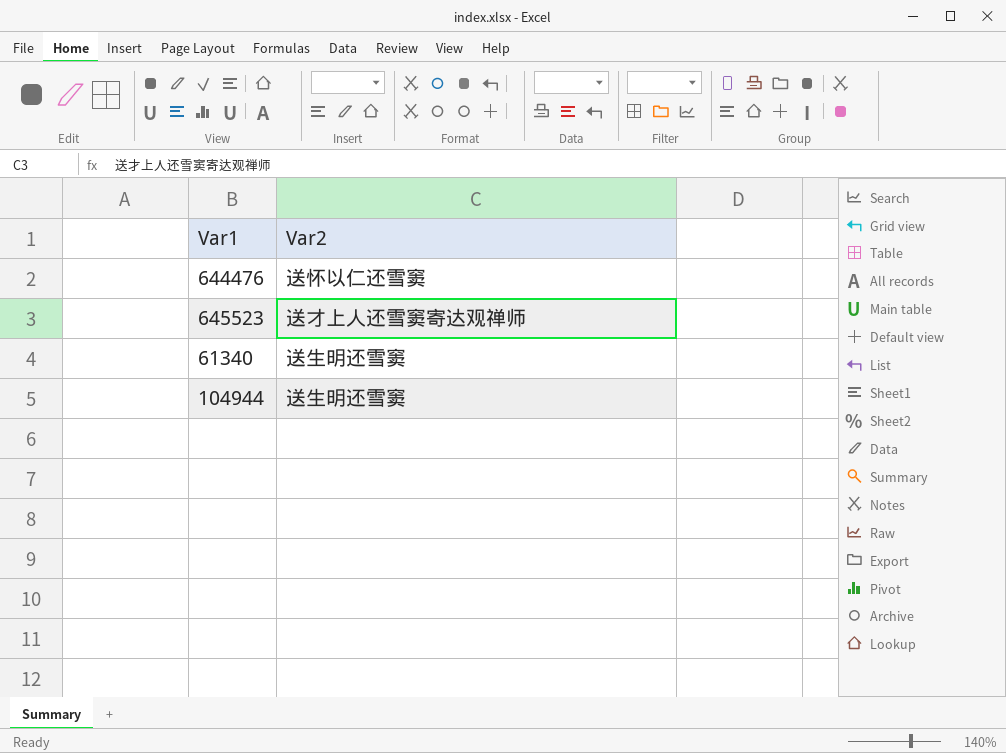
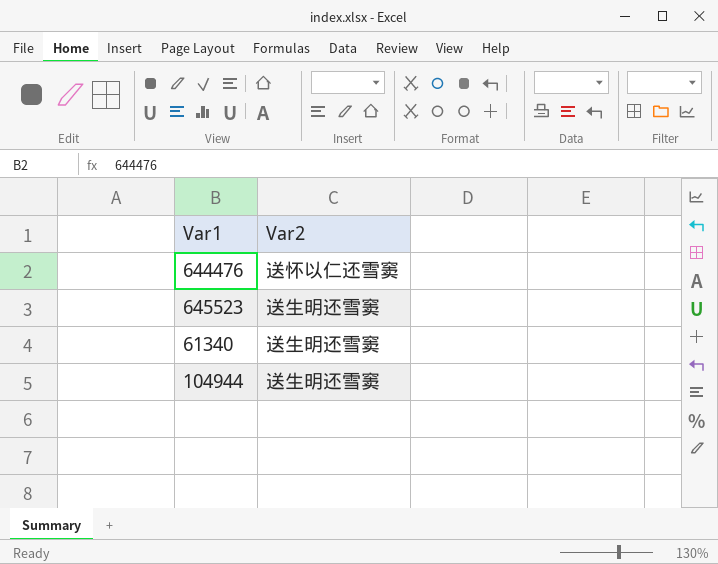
645523 | Var2: 送才上人还雪窦寄达观禅师 -> 送生明还雪窦

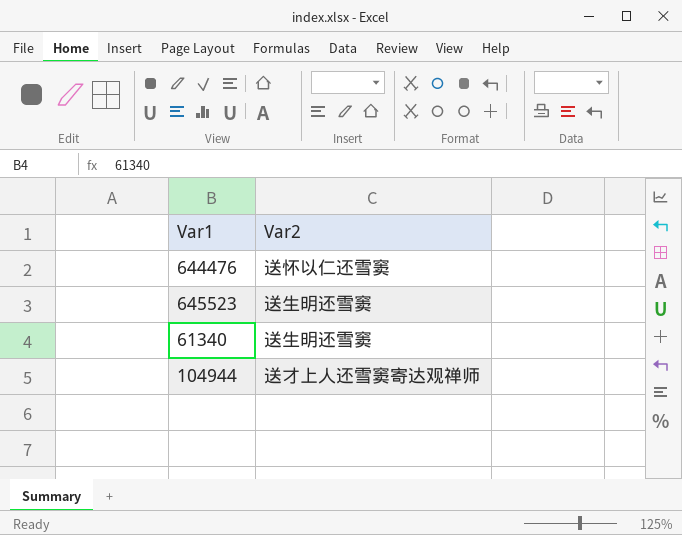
104944 | Var2: 送生明还雪窦 -> 送才上人还雪窦寄达观禅师

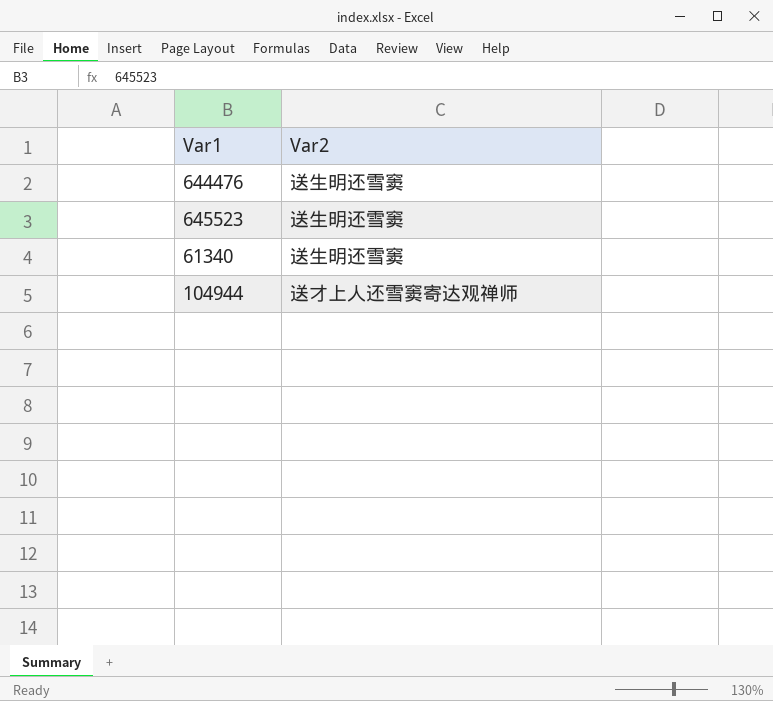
644476 | Var2: 送怀以仁还雪窦 -> 送生明还雪窦

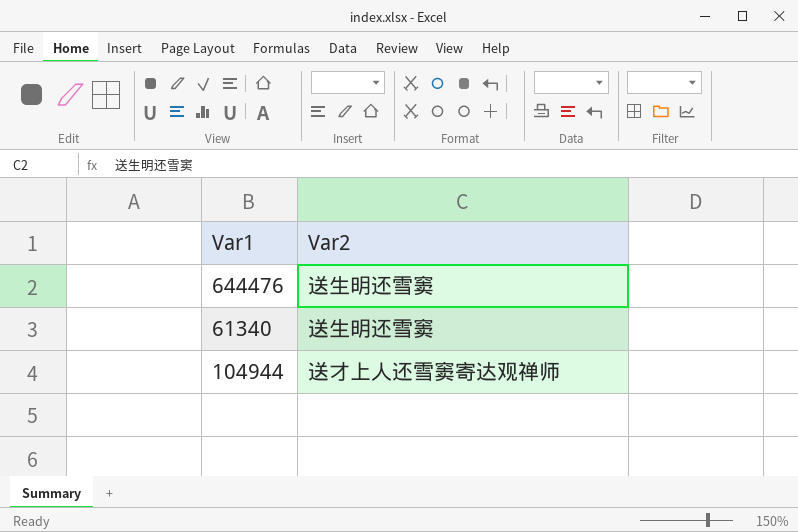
row 645523: 送生明还雪窦 -> none

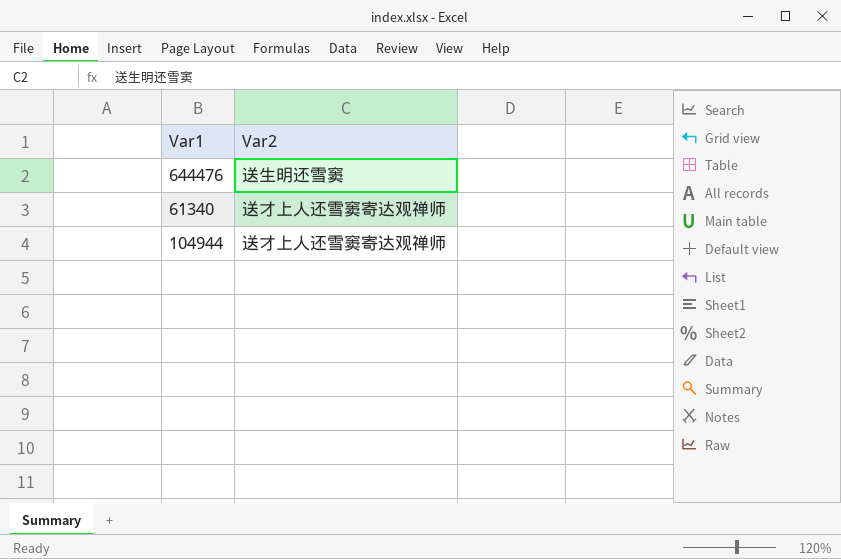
61340 | Var2: 送生明还雪窦 -> 送才上人还雪窦寄达观禅师

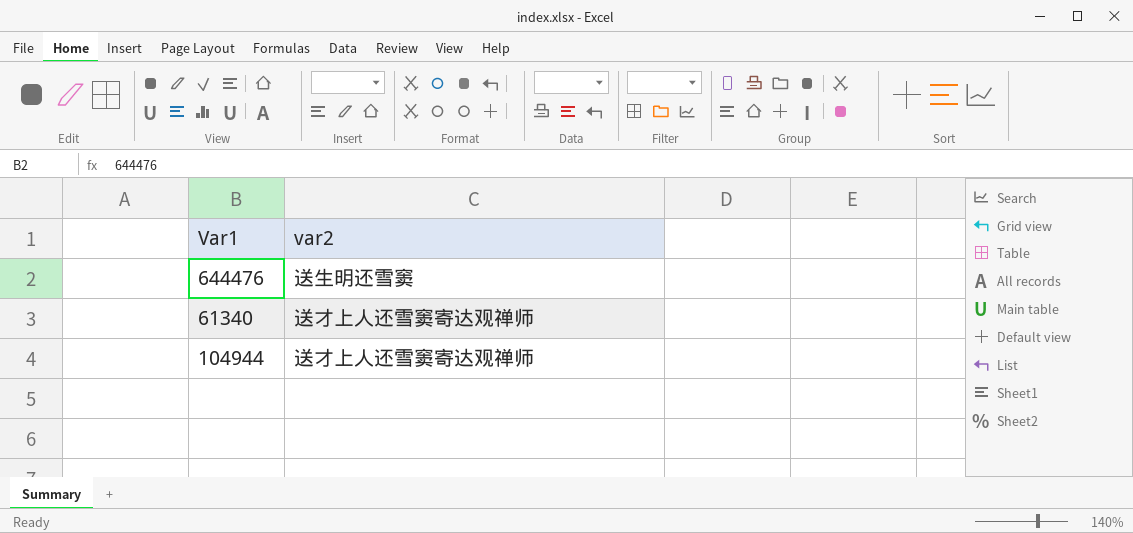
column name: Var2 -> var2

